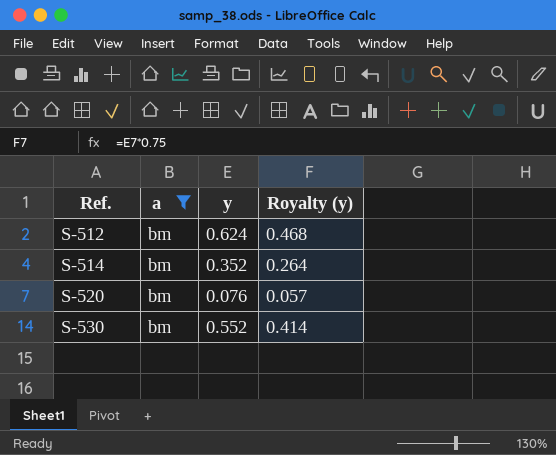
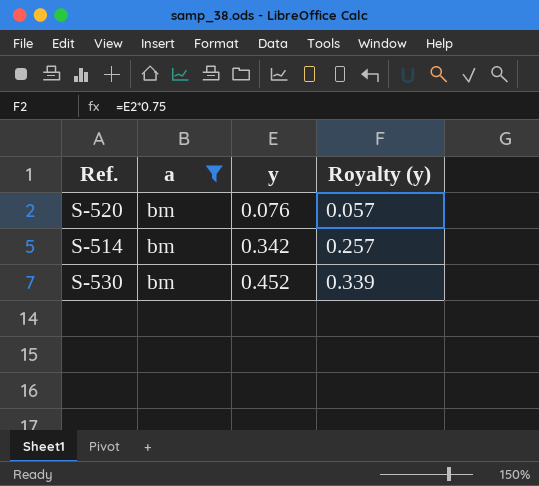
row order: Ref. ascending -> y ascending
row S-512: bm | 0.624 | 0.468 -> none
S-514 | y: 0.352 -> 0.342
S-514 | Royalty (y): 0.264 -> 0.257
S-530 | y: 0.552 -> 0.452
S-530 | Royalty (y): 0.414 -> 0.339

